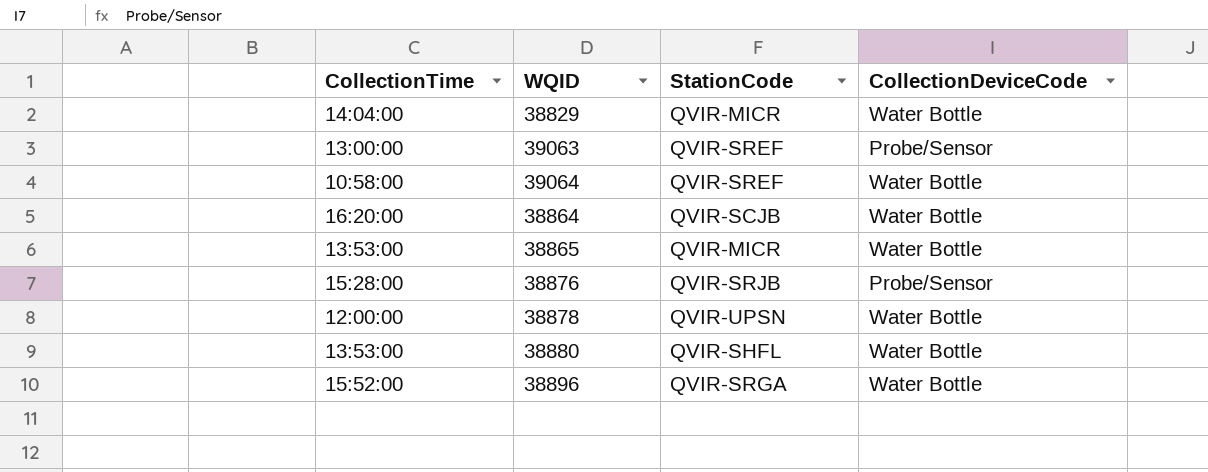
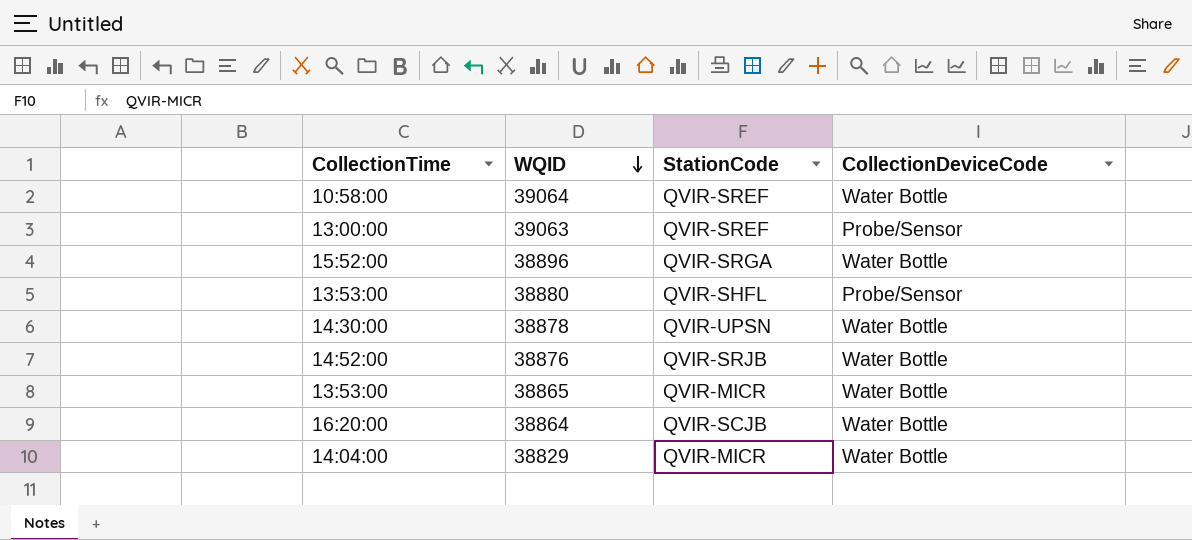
row order: none -> WQID descending
38880 | CollectionDeviceCode: Water Bottle -> Probe/Sensor
38878 | CollectionTime: 12:00:00 -> 14:30:00
38876 | CollectionTime: 15:28:00 -> 14:52:00
38876 | CollectionDeviceCode: Probe/Sensor -> Water Bottle

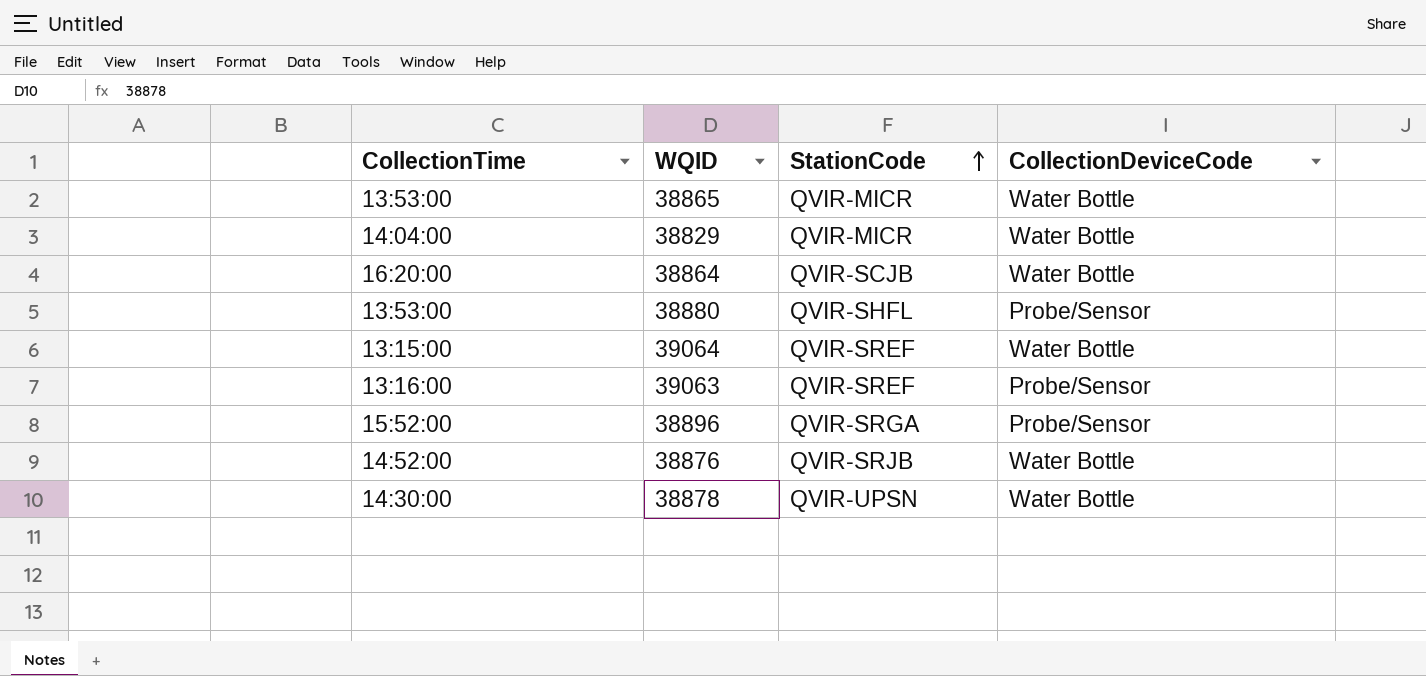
row order: WQID descending -> StationCode ascending
39064 | CollectionTime: 10:58:00 -> 13:15:00
39063 | CollectionTime: 13:00:00 -> 13:16:00
38896 | CollectionDeviceCode: Water Bottle -> Probe/Sensor

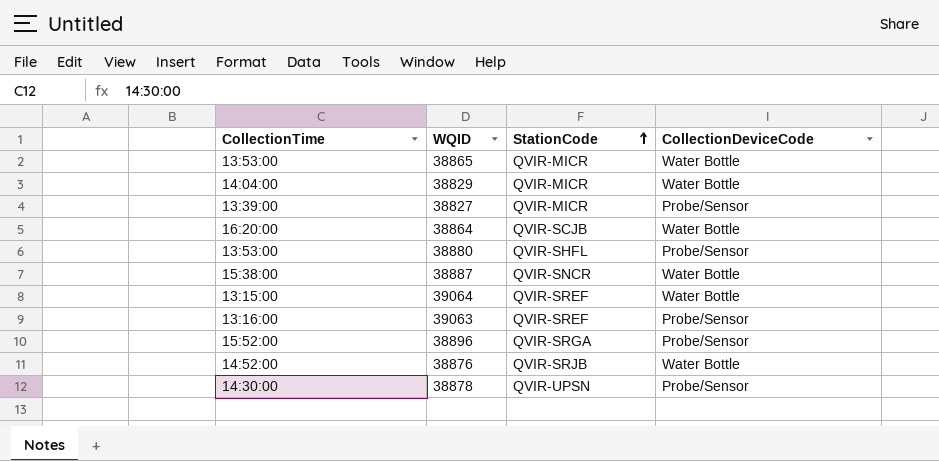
row 38827: none -> 13:39:00 | QVIR-MICR | Probe/Sensor
row 38887: none -> 15:38:00 | QVIR-SNCR | Water Bottle
38878 | CollectionDeviceCode: Water Bottle -> Probe/Sensor

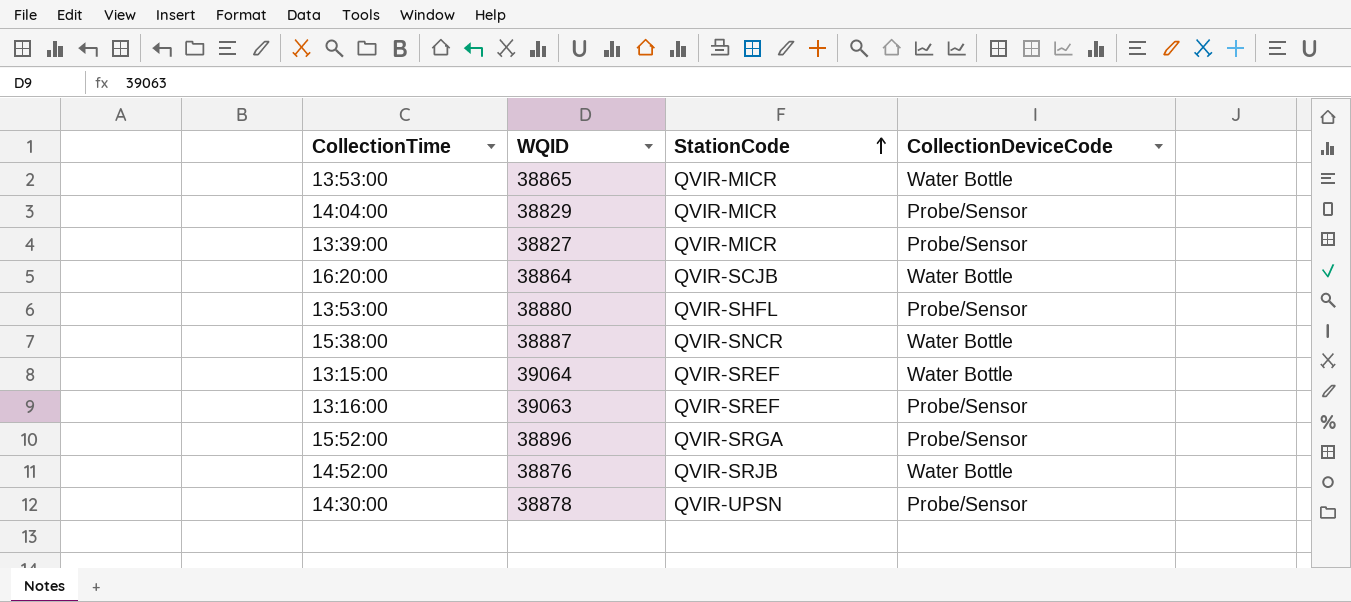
38829 | CollectionDeviceCode: Water Bottle -> Probe/Sensor

